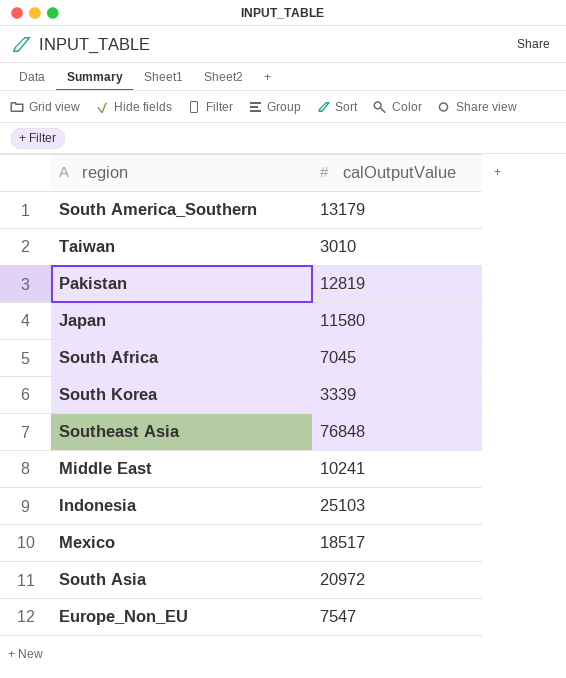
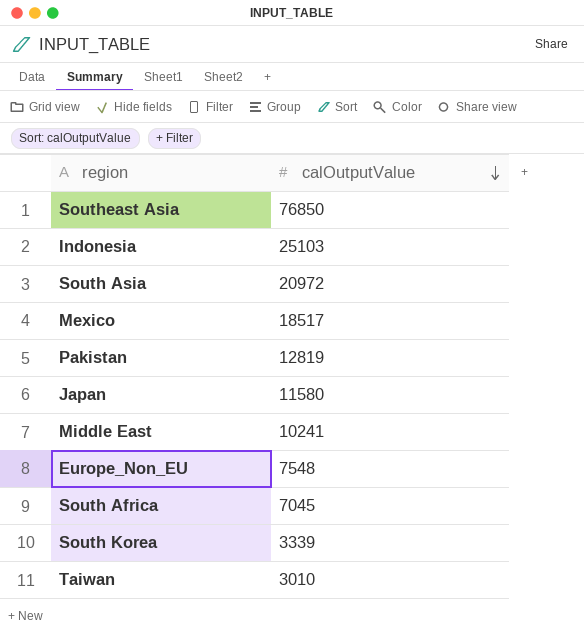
row order: none -> calOutputValue descending
row South America_Southern: 13179 -> none
Southeast Asia | calOutputValue: 76848 -> 76850
Europe_Non_EU | calOutputValue: 7547 -> 7548

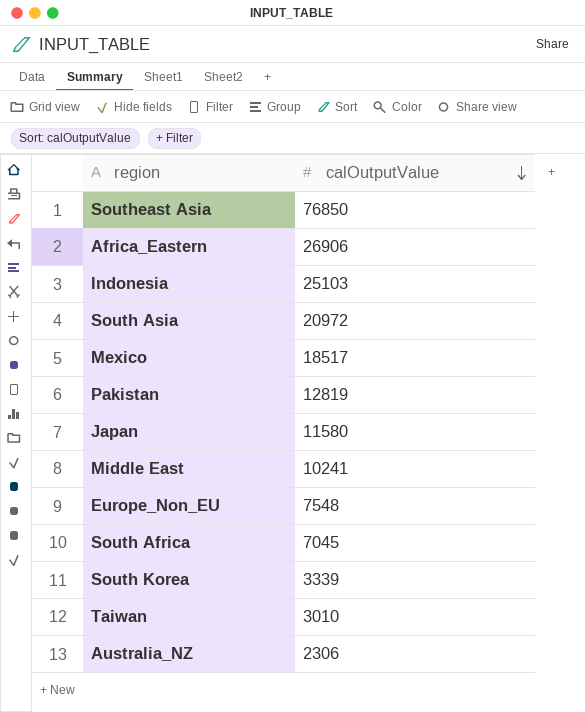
row Africa_Eastern: none -> 26906
row Australia_NZ: none -> 2306

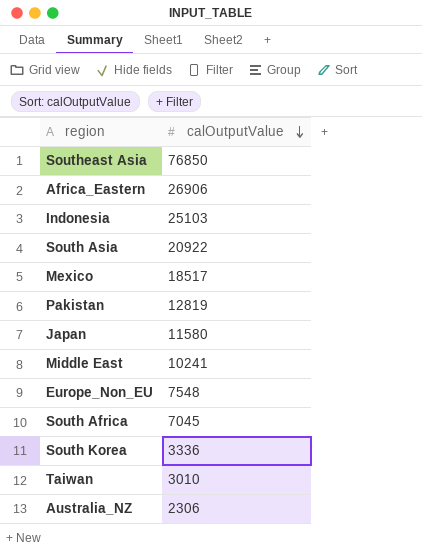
South Asia | calOutputValue: 20972 -> 20922
South Korea | calOutputValue: 3339 -> 3336

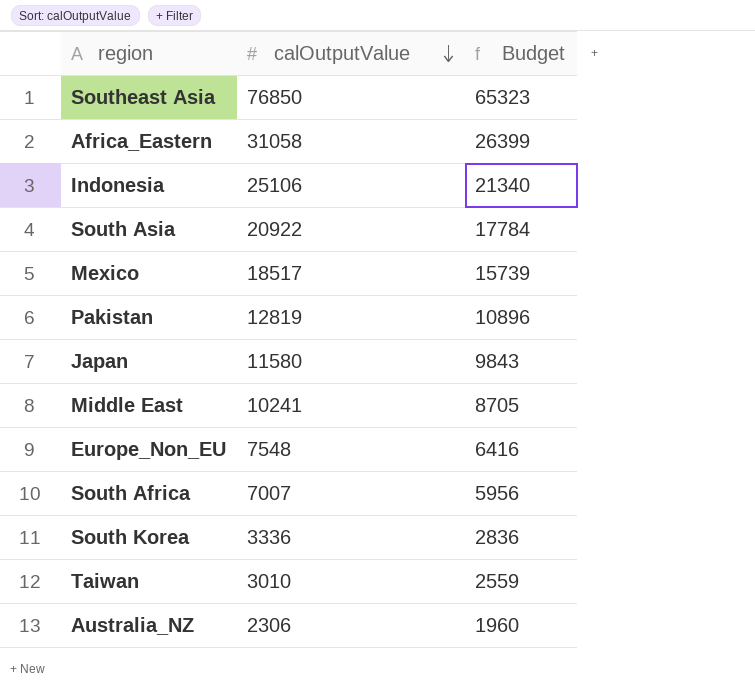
column Budget | formula: none -> [calOutputValue] * 0.85
Africa_Eastern | calOutputValue: 26906 -> 31058
Indonesia | calOutputValue: 25103 -> 25106
South Africa | calOutputValue: 7045 -> 7007

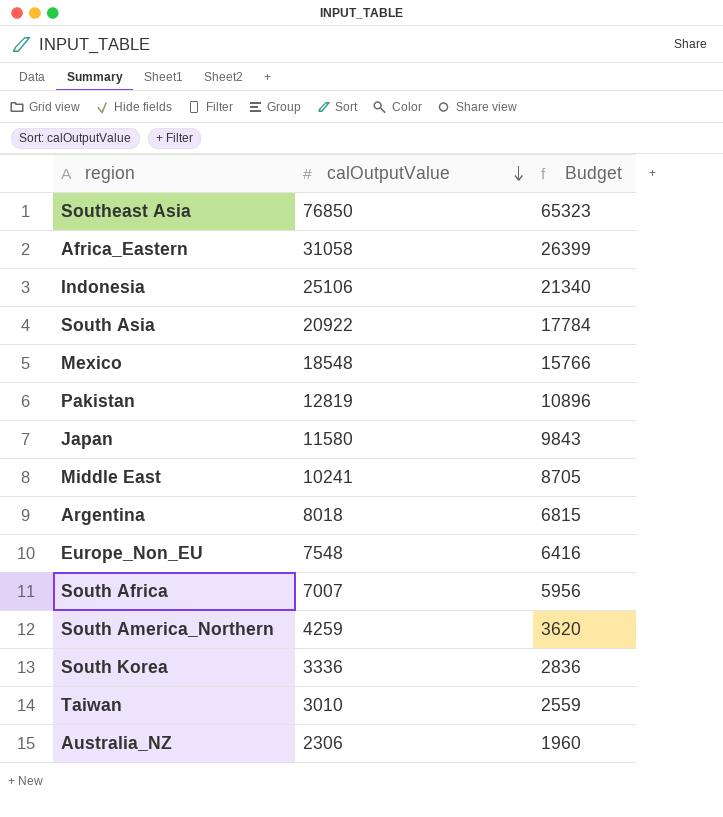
Mexico | calOutputValue: 18517 -> 18548
Mexico | Budget: 15739 -> 15766
row Argentina: none -> 8018 | 6815
row South America_Northern: none -> 4259 | 3620

